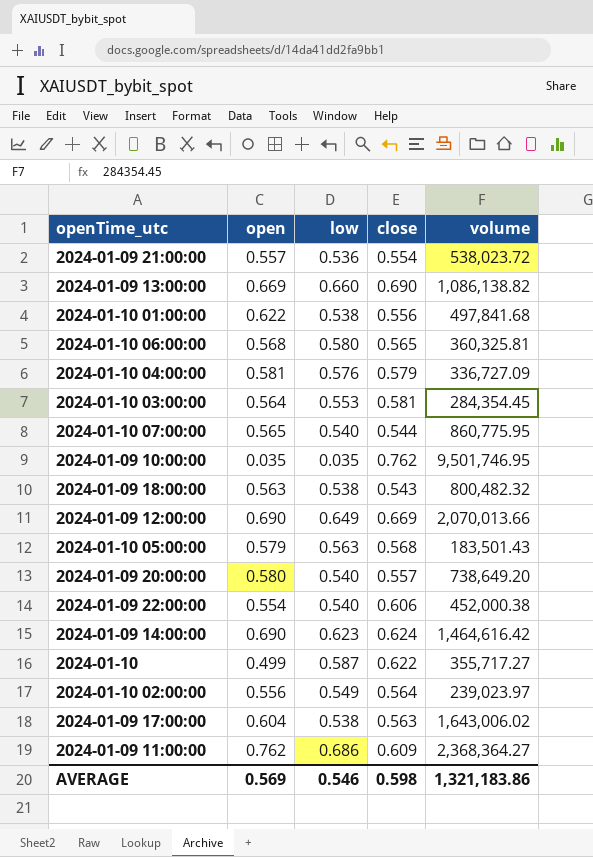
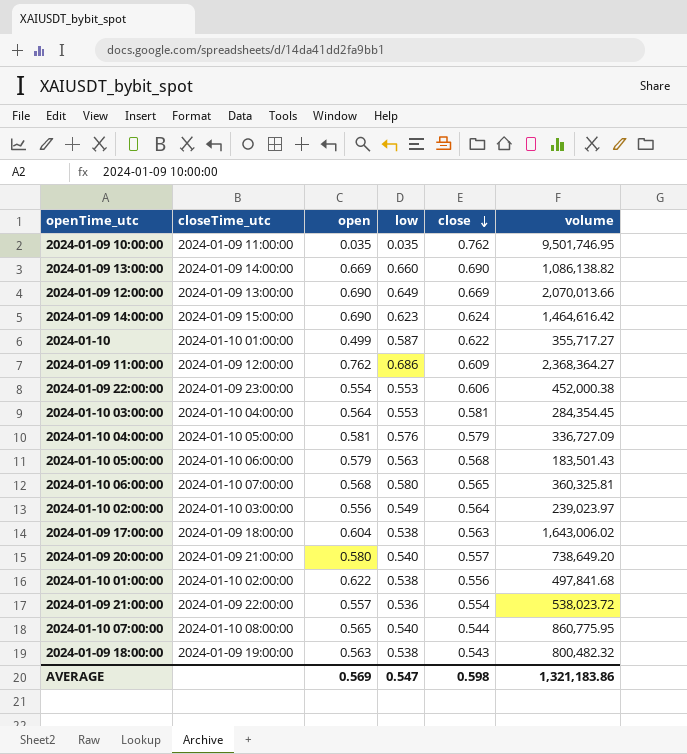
row order: none -> close descending
column closeTime_utc | position: none -> 2
2024-01-09 22:00:00 | low: 0.540 -> 0.553
AVERAGE | low: 0.546 -> 0.547

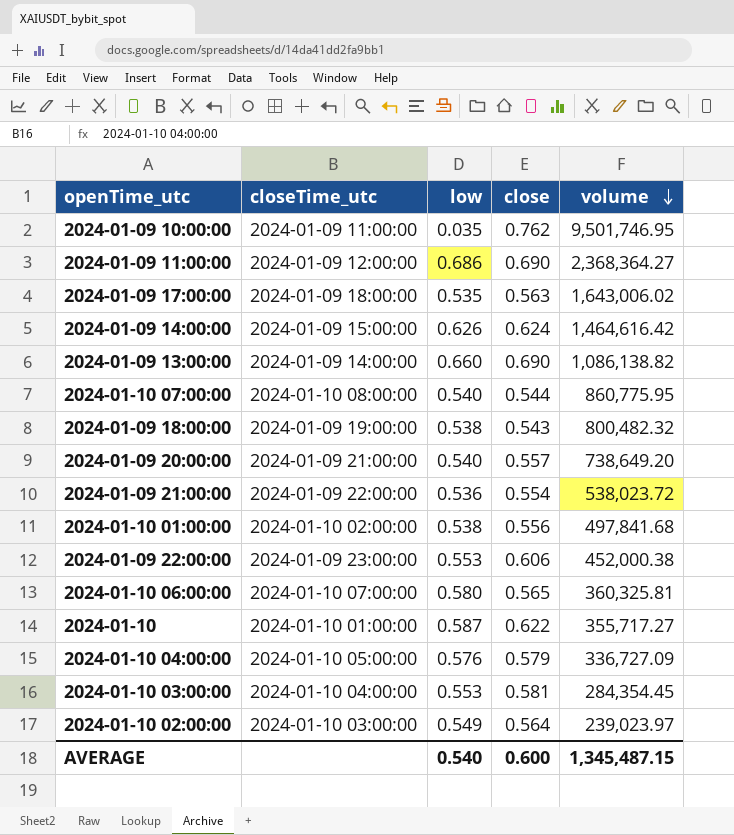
row order: close descending -> volume descending
column open | position: 3 -> none
row 2024-01-09 12:00:00: 2024-01-09 13:00:00 | 0.690 | 0.649 | 0.669 | 2,070,013.66 -> none
row 2024-01-10 05:00:00: 2024-01-10 06:00:00 | 0.579 | 0.563 | 0.568 | 183,501.43 -> none
2024-01-09 11:00:00 | close: 0.609 -> 0.690
2024-01-09 17:00:00 | low: 0.538 -> 0.535
2024-01-09 14:00:00 | low: 0.623 -> 0.626
AVERAGE | low: 0.547 -> 0.540
AVERAGE | close: 0.598 -> 0.600
AVERAGE | volume: 1,321,183.86 -> 1,345,487.15

